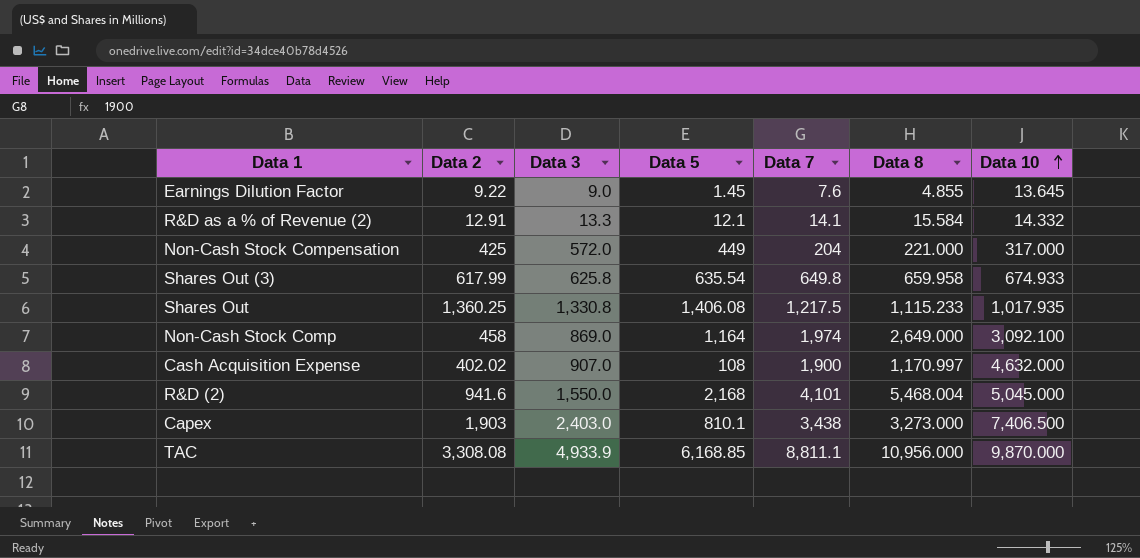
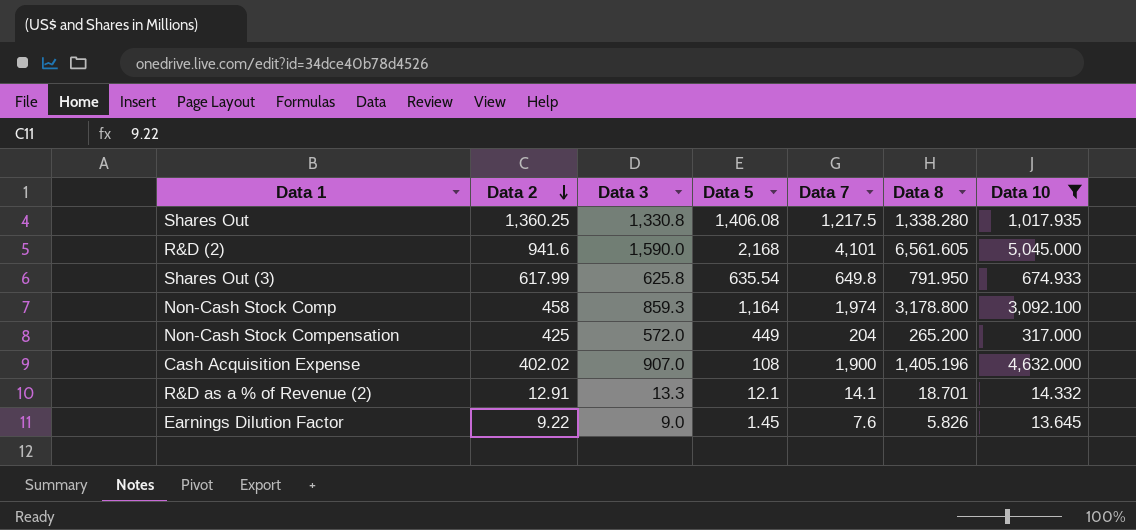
filter: none -> Data 10 <= 5,045.000
row order: Data 10 ascending -> Data 2 descending
Shares Out | Data 8: 1,115.233 -> 1,338.280
R&D (2) | Data 3: 1,550.0 -> 1,590.0
R&D (2) | Data 8: 5,468.004 -> 6,561.605
Shares Out (3) | Data 8: 659.958 -> 791.950
Non-Cash Stock Comp | Data 3: 869.0 -> 859.3
Non-Cash Stock Comp | Data 8: 2,649.000 -> 3,178.800
Non-Cash Stock Compensation | Data 8: 221.000 -> 265.200
Cash Acquisition Expense | Data 8: 1,170.997 -> 1,405.196
R&D as a % of Revenue (2) | Data 8: 15.584 -> 18.701
Earnings Dilution Factor | Data 8: 4.855 -> 5.826

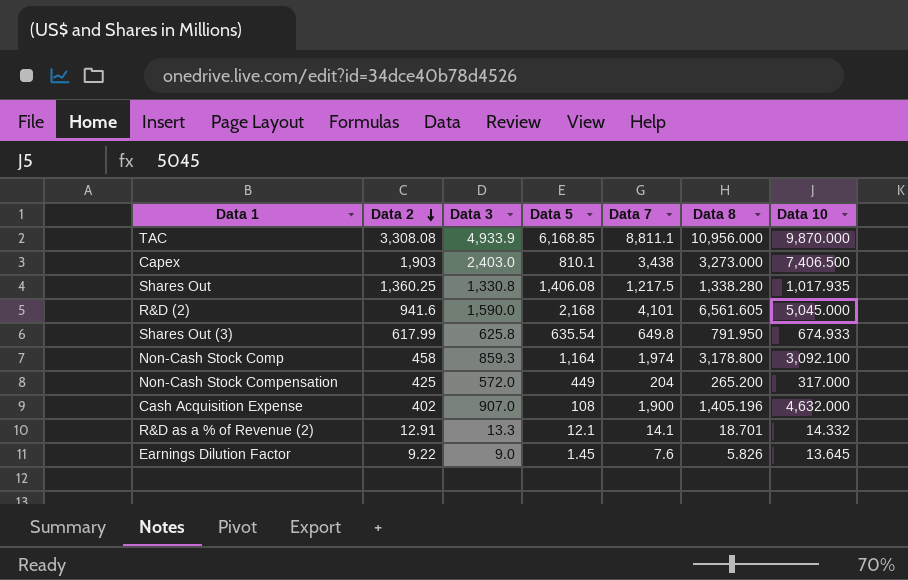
filter: Data 10 <= 5,045.000 -> none
Cash Acquisition Expense | Data 2: 402.02 -> 402

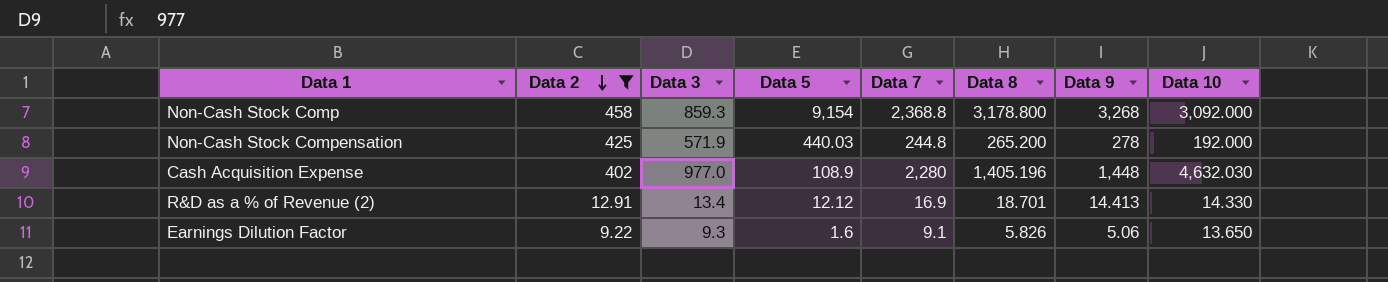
filter: none -> Data 2 <= 458
column Data 9 | position: none -> 7
Non-Cash Stock Comp | Data 5: 1,164 -> 9,154
Non-Cash Stock Comp | Data 7: 1,974 -> 2,368.8
Non-Cash Stock Comp | Data 10: 3,092.100 -> 3,092.000
Non-Cash Stock Compensation | Data 3: 572.0 -> 571.9
Non-Cash Stock Compensation | Data 5: 449 -> 440.03
Non-Cash Stock Compensation | Data 7: 204 -> 244.8
Non-Cash Stock Compensation | Data 10: 317.000 -> 192.000
Cash Acquisition Expense | Data 3: 907.0 -> 977.0
Cash Acquisition Expense | Data 5: 108 -> 108.9
Cash Acquisition Expense | Data 7: 1,900 -> 2,280
Cash Acquisition Expense | Data 10: 4,632.000 -> 4,632.030
R&D as a % of Revenue (2) | Data 3: 13.3 -> 13.4
R&D as a % of Revenue (2) | Data 5: 12.1 -> 12.12
R&D as a % of Revenue (2) | Data 7: 14.1 -> 16.9
R&D as a % of Revenue (2) | Data 10: 14.332 -> 14.330
Earnings Dilution Factor | Data 3: 9.0 -> 9.3
Earnings Dilution Factor | Data 5: 1.45 -> 1.6
Earnings Dilution Factor | Data 7: 7.6 -> 9.1
Earnings Dilution Factor | Data 10: 13.645 -> 13.650

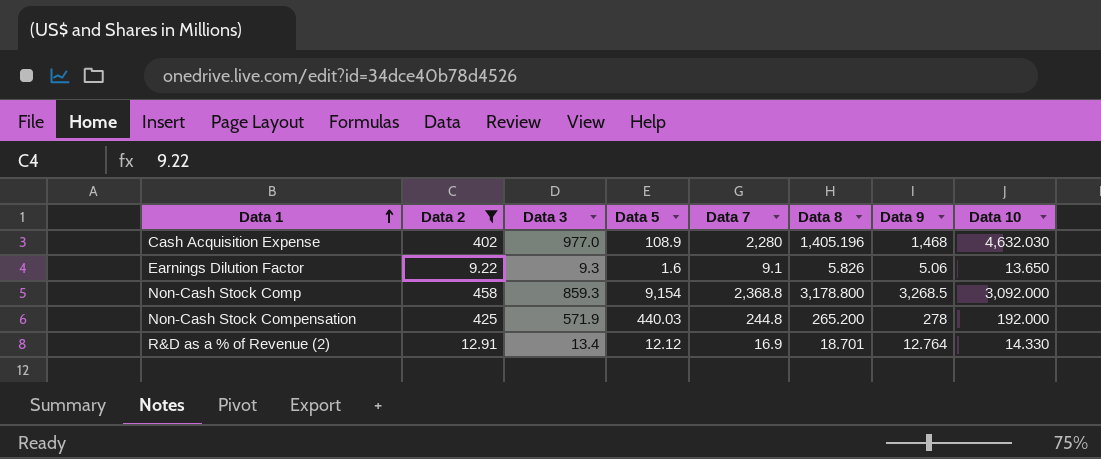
row order: Data 2 descending -> Data 1 ascending
Cash Acquisition Expense | Data 9: 1,448 -> 1,468
Non-Cash Stock Comp | Data 9: 3,268 -> 3,268.5
R&D as a % of Revenue (2) | Data 9: 14.413 -> 12.764

